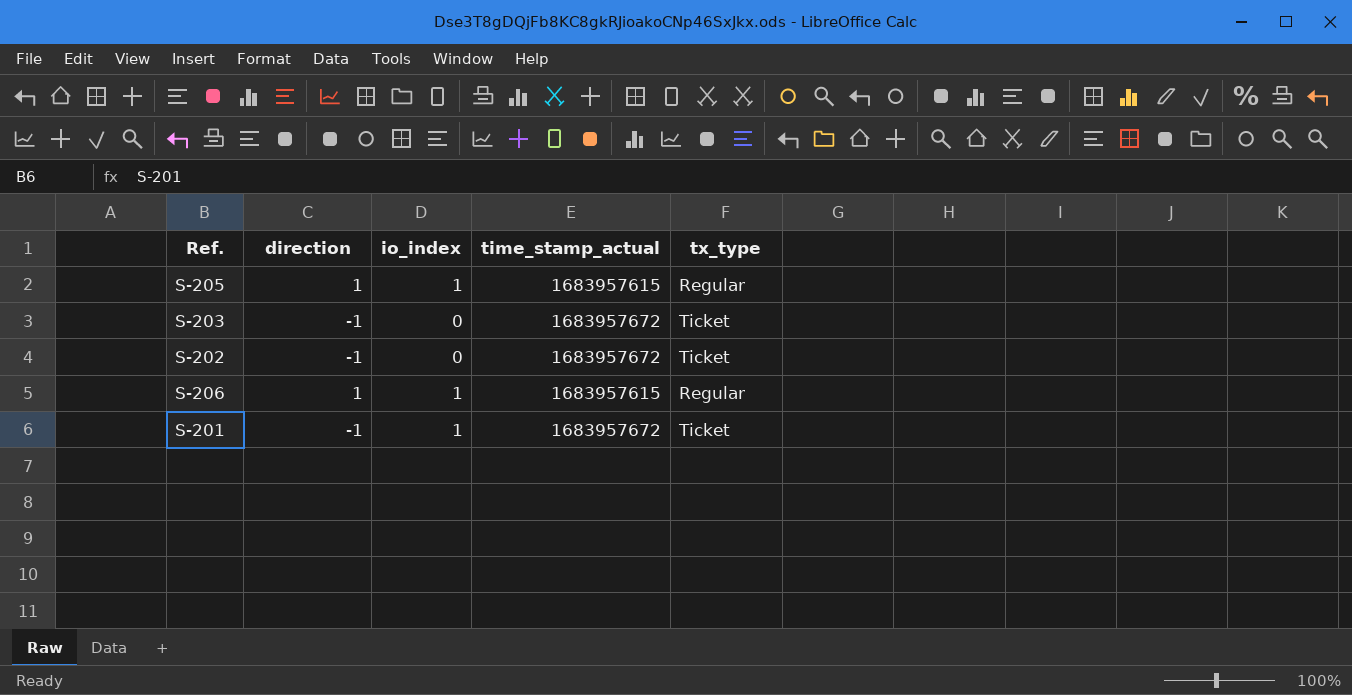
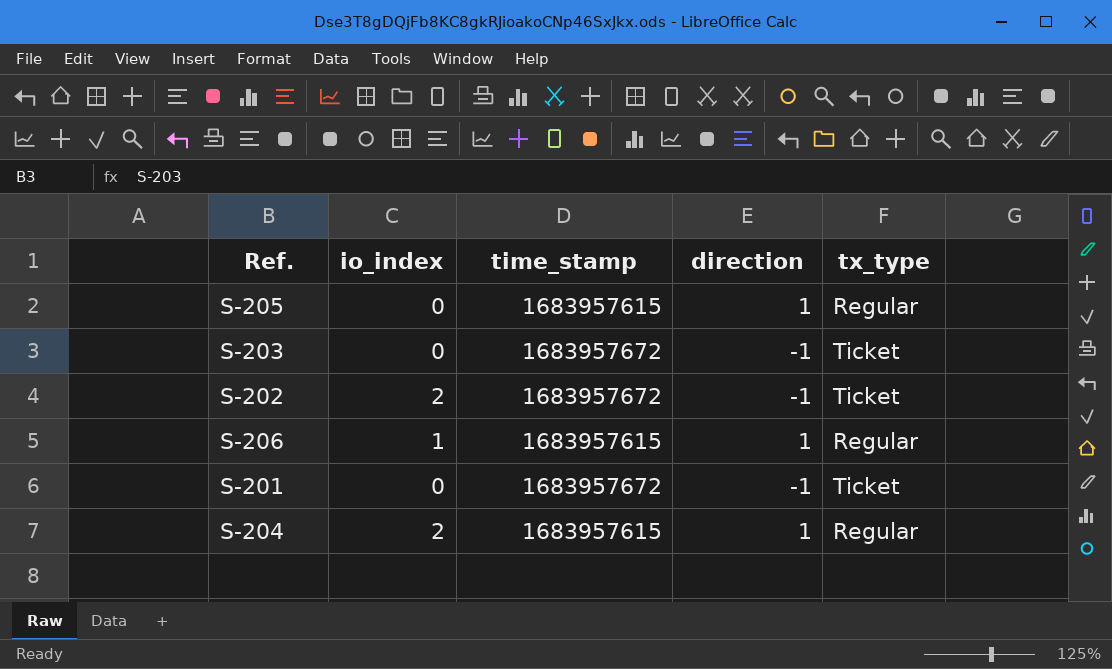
column name: time_stamp_actual -> time_stamp
column direction | position: 2 -> 4
S-205 | io_index: 1 -> 0
S-202 | io_index: 0 -> 2
S-201 | io_index: 1 -> 0
row S-204: none -> 2 | 1683957615 | 1 | Regular

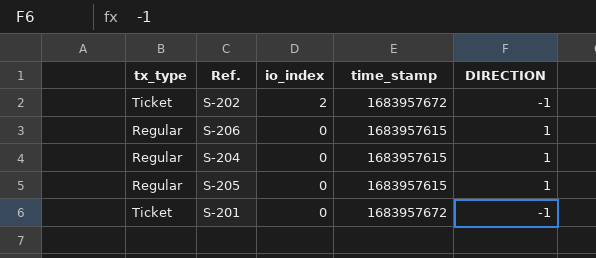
row order: none -> io_index descending
column tx_type | position: 5 -> 1
column name: direction -> DIRECTION
row S-203: 0 | 1683957672 | -1 | Ticket -> none
S-206 | io_index: 1 -> 0
S-204 | io_index: 2 -> 0

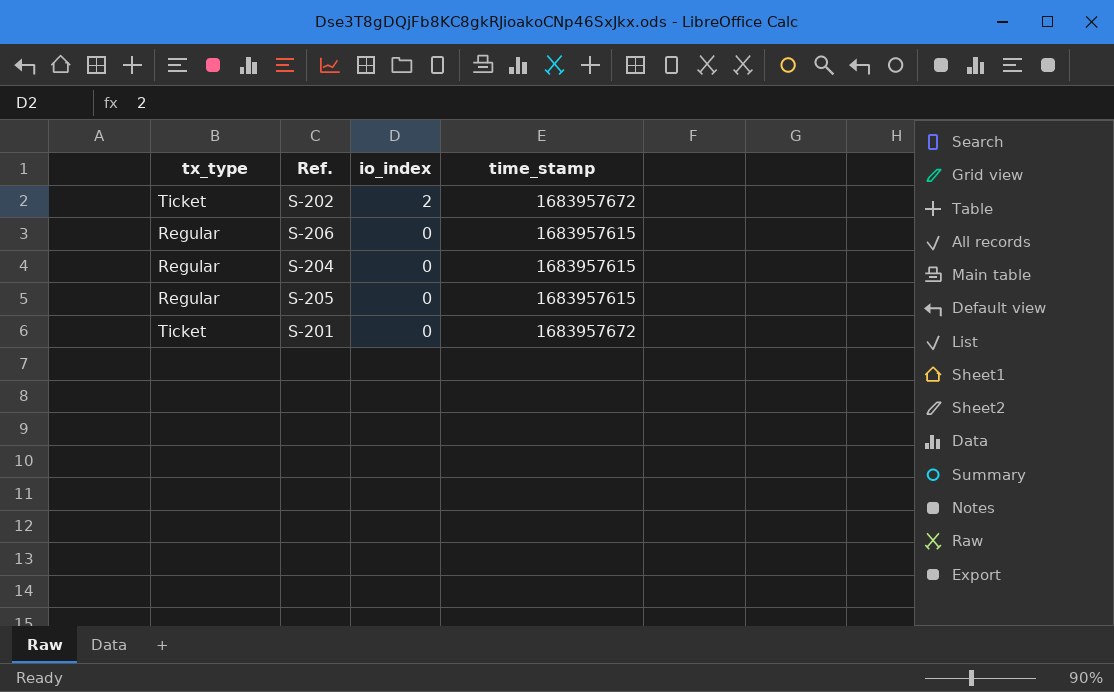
column DIRECTION | position: 5 -> none

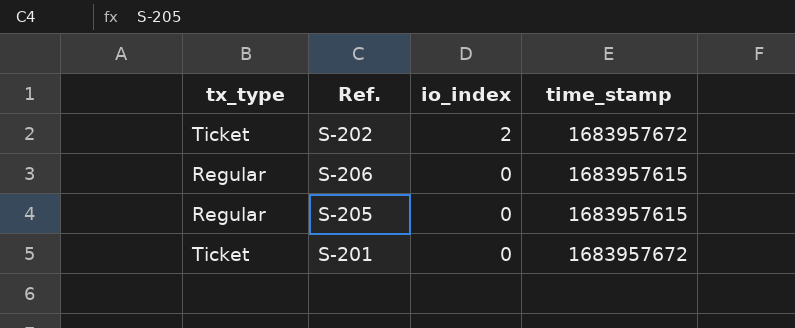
row S-204: Regular | 0 | 1683957615 -> none

